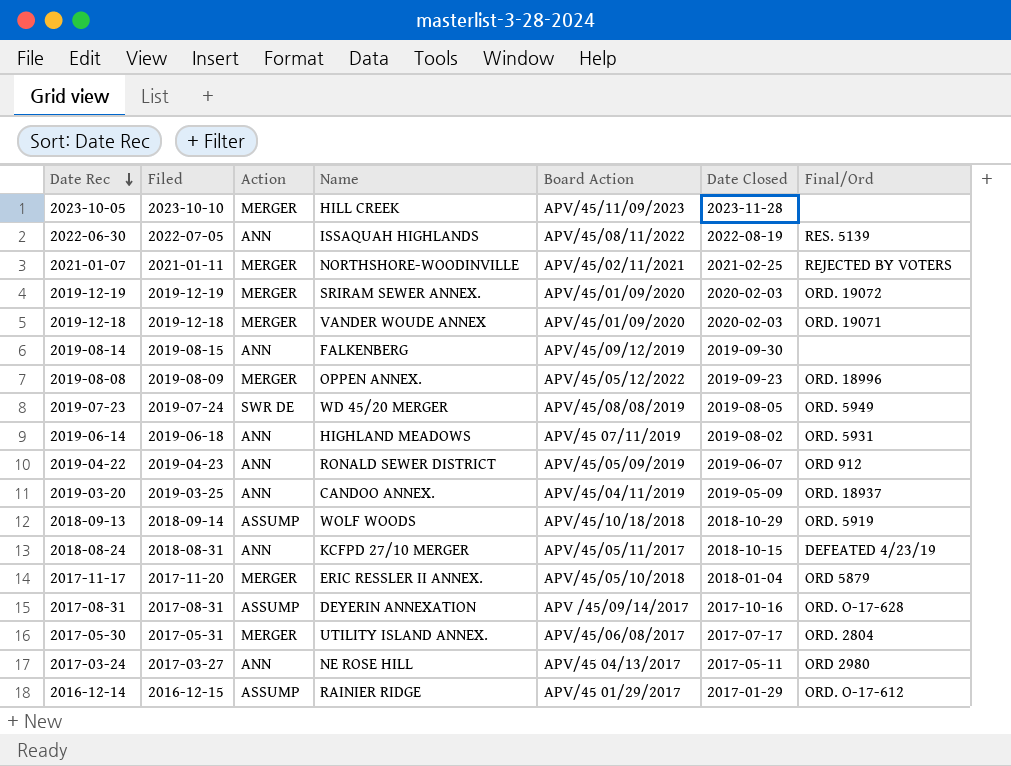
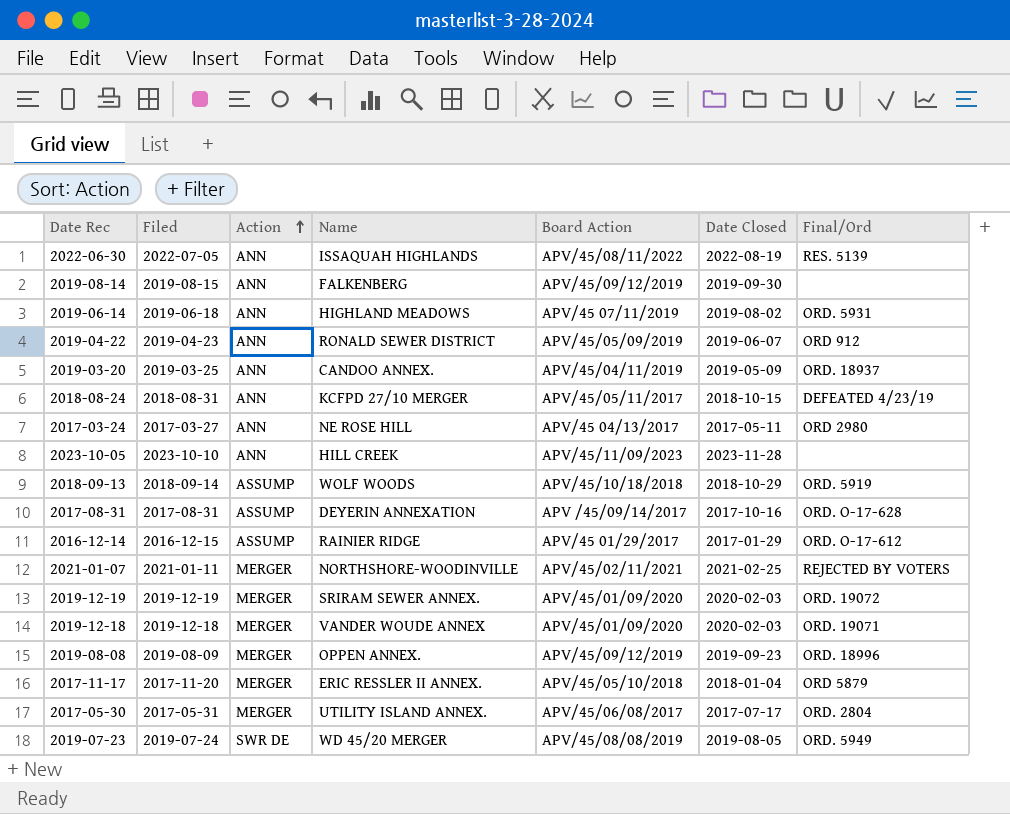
row order: Date Rec descending -> Action ascending
2023-10-05 | Action: MERGER -> ANN
2019-08-08 | Board Action: APV/45/05/12/2022 -> APV/45/09/12/2019

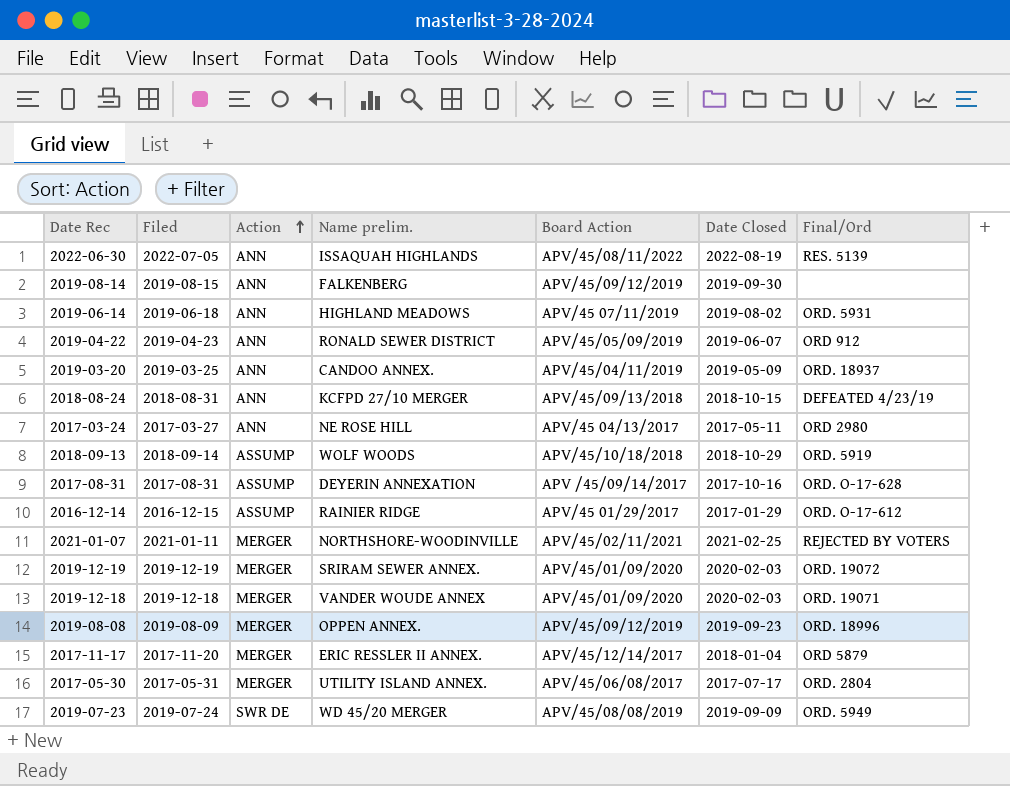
column name: Name -> Name prelim.
row 2023-10-05: 2023-10-10 | ANN | HILL CREEK | APV/45/11/09/2023 | 2023-11-28 | none -> none
2018-08-24 | Board Action: APV/45/05/11/2017 -> APV/45/09/13/2018
2017-11-17 | Board Action: APV/45/05/10/2018 -> APV/45/12/14/2017
2019-07-23 | Date Closed: 2019-08-05 -> 2019-09-09

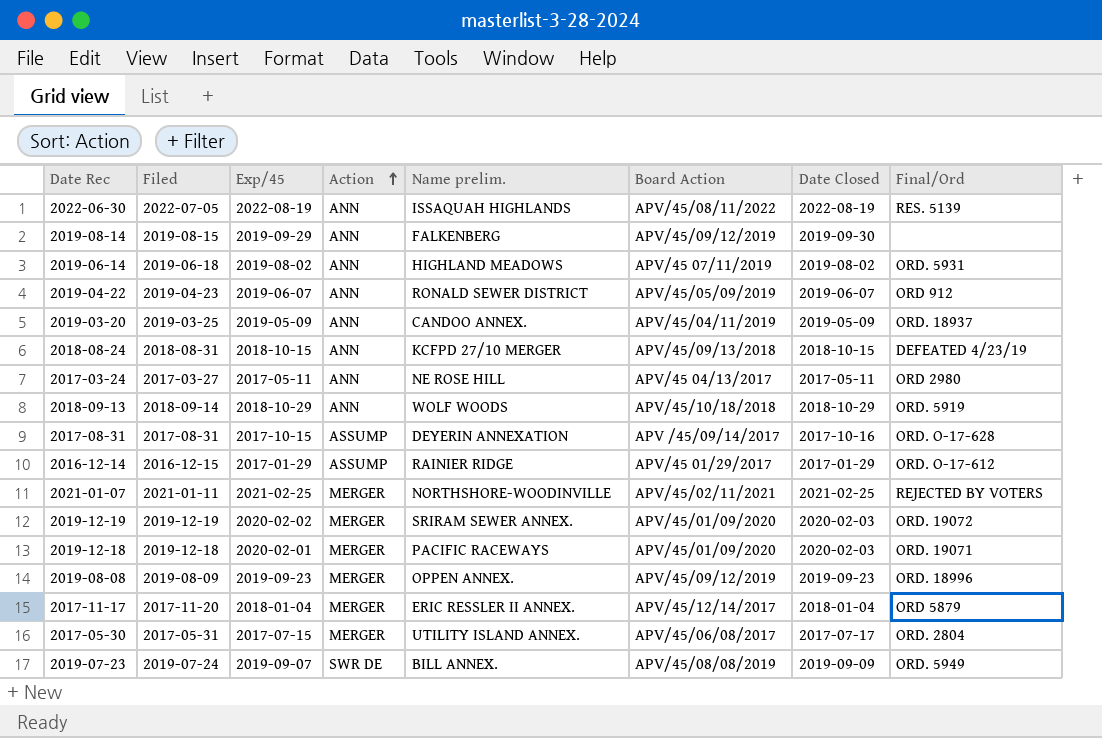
column Exp/45 | position: none -> 3
2018-09-13 | Action: ASSUMP -> ANN
2019-12-18 | Name prelim.: VANDER WOUDE ANNEX -> PACIFIC RACEWAYS
2019-07-23 | Name prelim.: WD 45/20 MERGER -> BILL ANNEX.

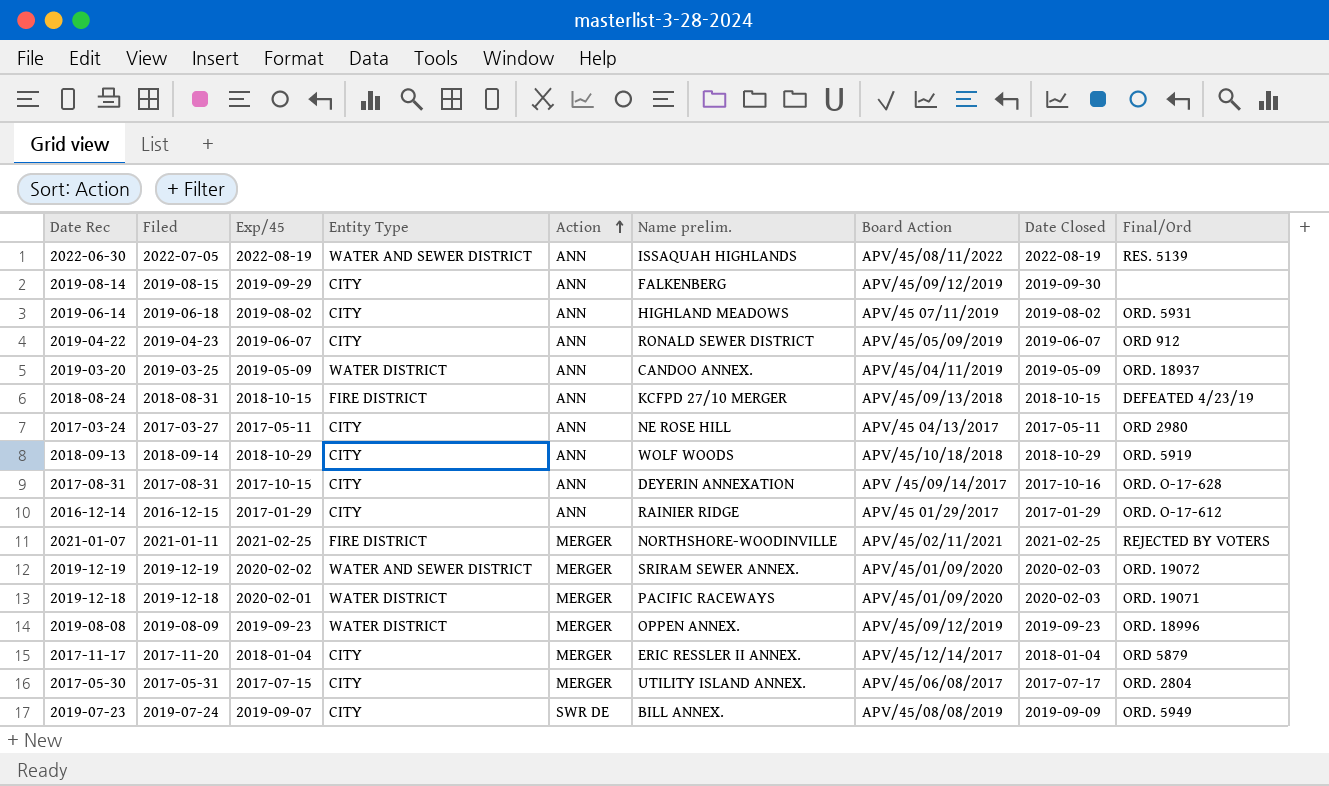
column Entity Type | position: none -> 4
2017-08-31 | Action: ASSUMP -> ANN
2016-12-14 | Action: ASSUMP -> ANN

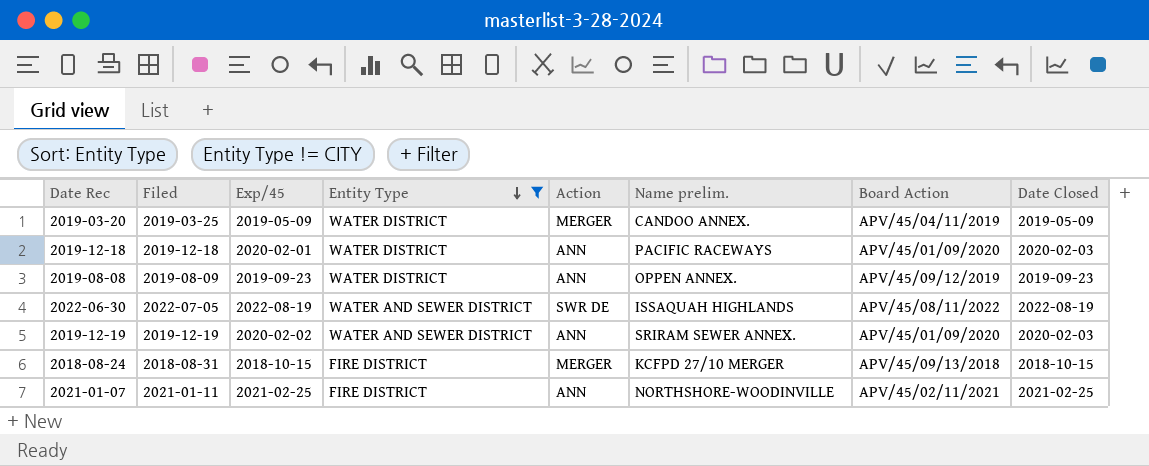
filter: none -> Entity Type != CITY
row order: Action ascending -> Entity Type descending
column Final/Ord | position: 9 -> none
2019-03-20 | Action: ANN -> MERGER
2019-12-18 | Action: MERGER -> ANN
2019-08-08 | Action: MERGER -> ANN
2022-06-30 | Action: ANN -> SWR DE
2019-12-19 | Action: MERGER -> ANN
2018-08-24 | Action: ANN -> MERGER
2021-01-07 | Action: MERGER -> ANN

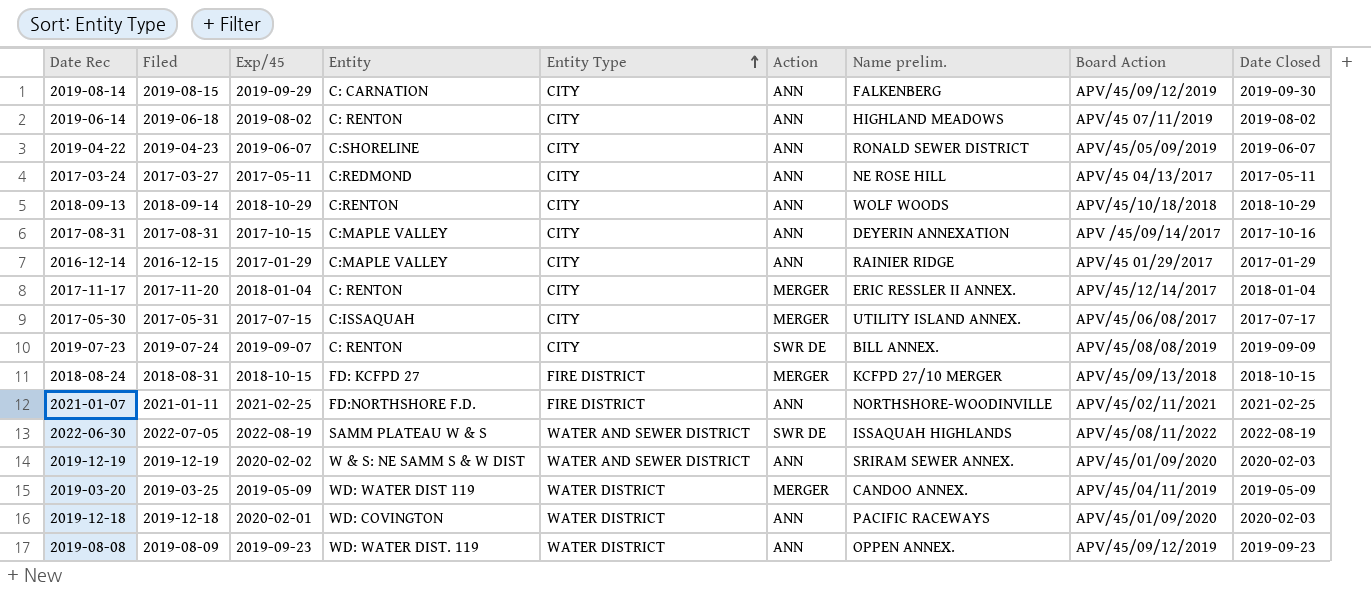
filter: Entity Type != CITY -> none
row order: Entity Type descending -> Entity Type ascending
column Entity | position: none -> 4

